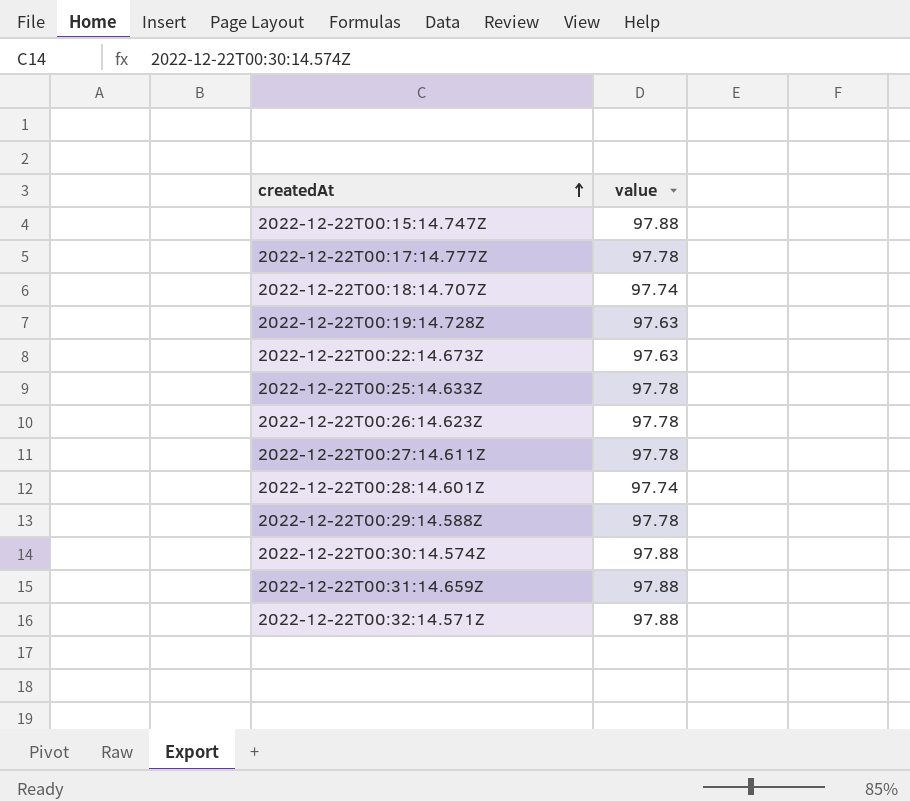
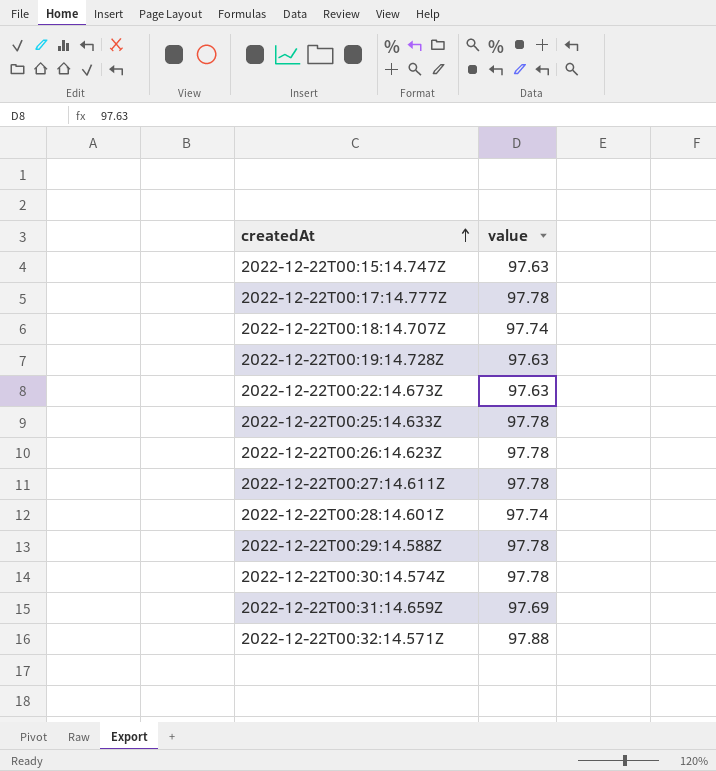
2022-12-22T00:15:14.747Z | value: 97.88 -> 97.63
2022-12-22T00:30:14.574Z | value: 97.88 -> 97.78
2022-12-22T00:31:14.659Z | value: 97.88 -> 97.69

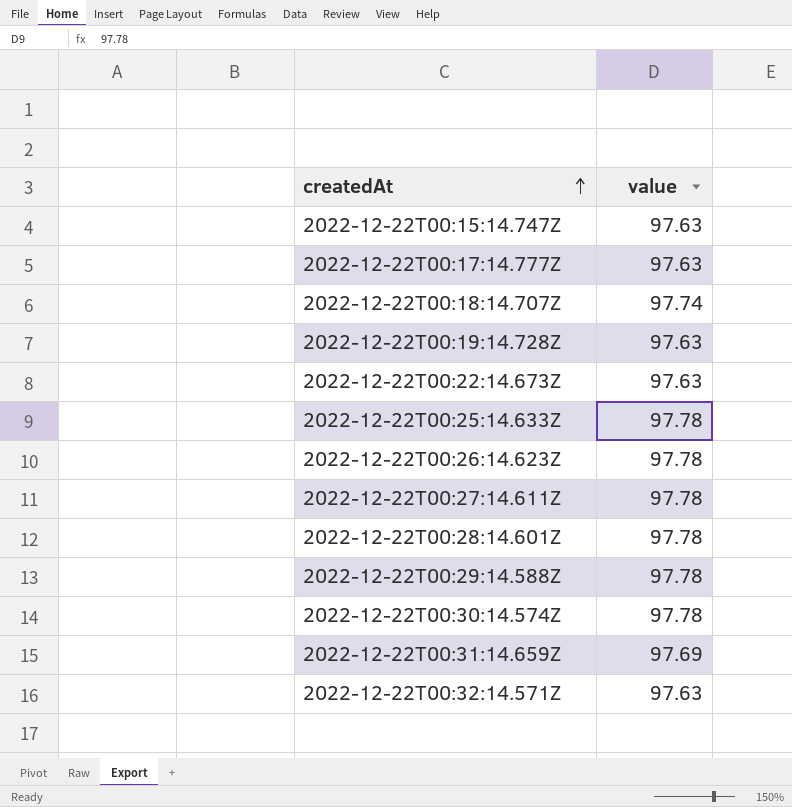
2022-12-22T00:17:14.777Z | value: 97.78 -> 97.63
2022-12-22T00:28:14.601Z | value: 97.74 -> 97.78
2022-12-22T00:32:14.571Z | value: 97.88 -> 97.63

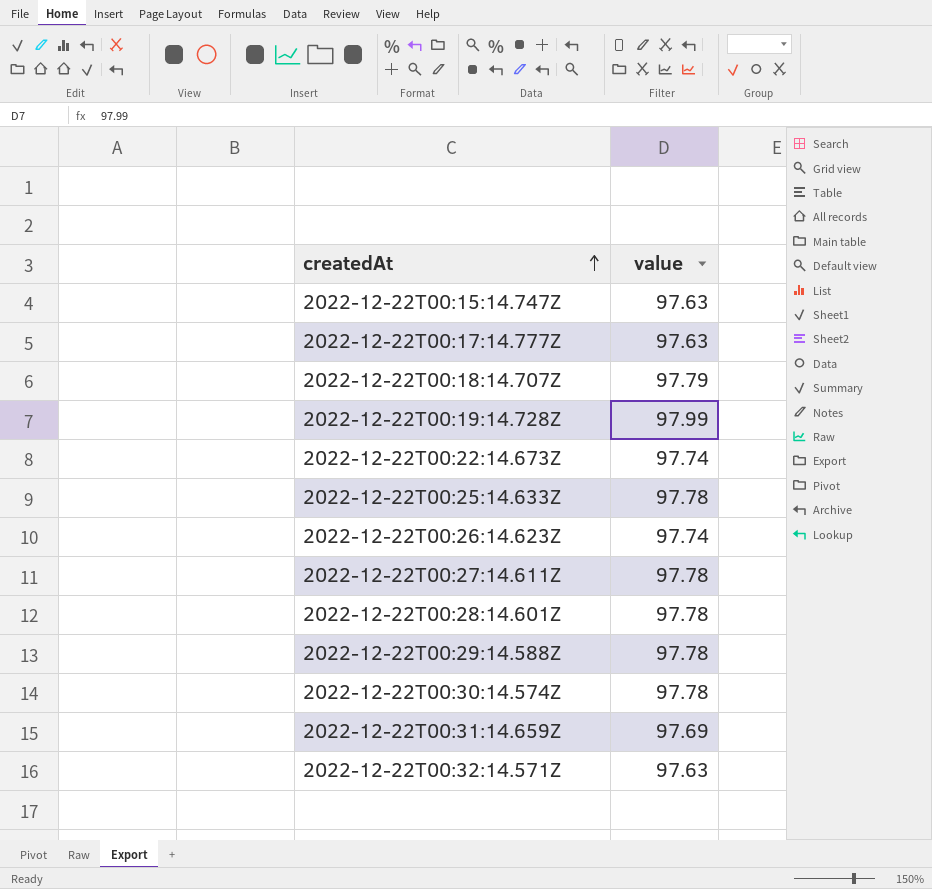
2022-12-22T00:18:14.707Z | value: 97.74 -> 97.79
2022-12-22T00:19:14.728Z | value: 97.63 -> 97.99
2022-12-22T00:22:14.673Z | value: 97.63 -> 97.74
2022-12-22T00:26:14.623Z | value: 97.78 -> 97.74

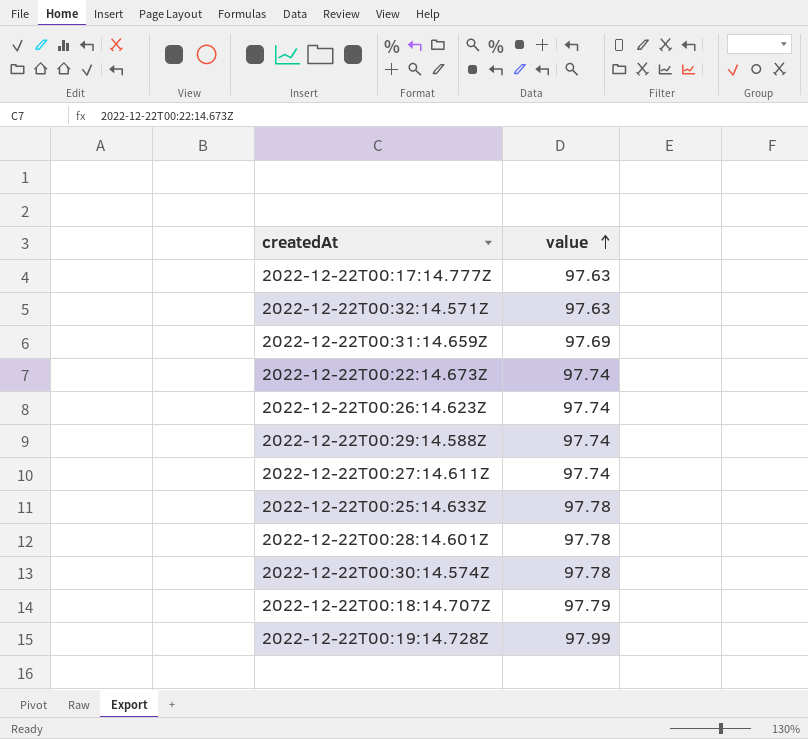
row order: createdAt ascending -> value ascending
row 2022-12-22T00:15:14.747Z: 97.63 -> none
2022-12-22T00:29:14.588Z | value: 97.78 -> 97.74
2022-12-22T00:27:14.611Z | value: 97.78 -> 97.74

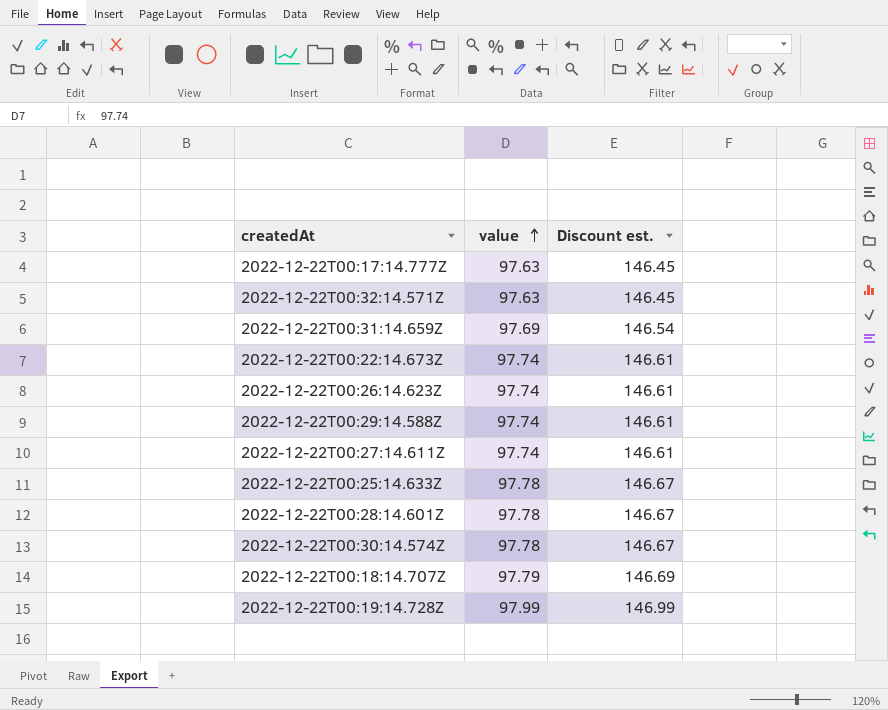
column Discount est. | formula: none -> [value] * 1.5

